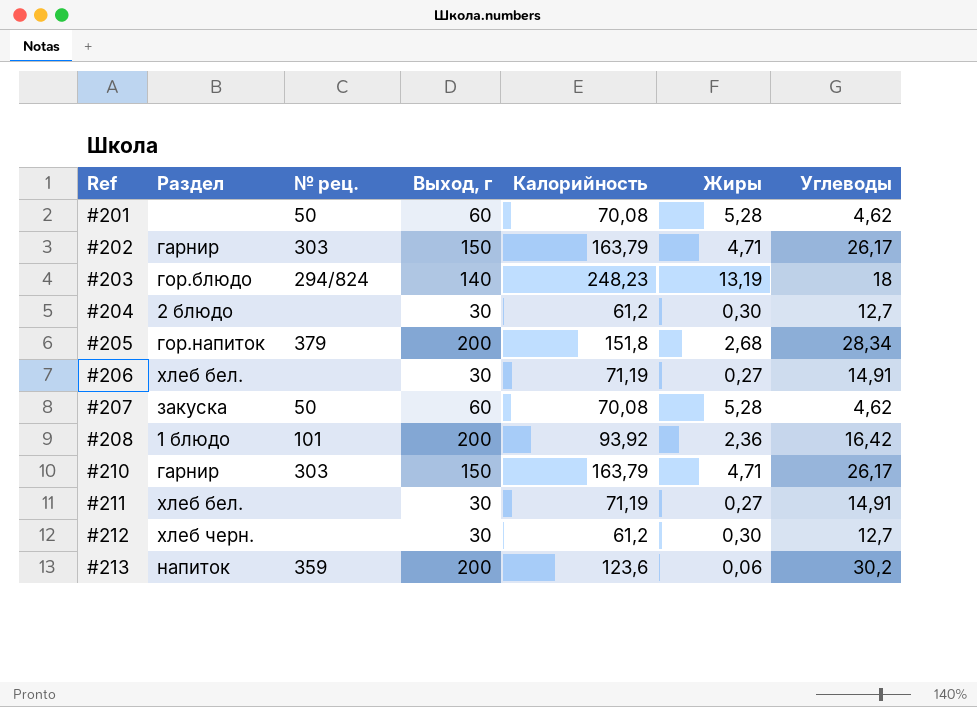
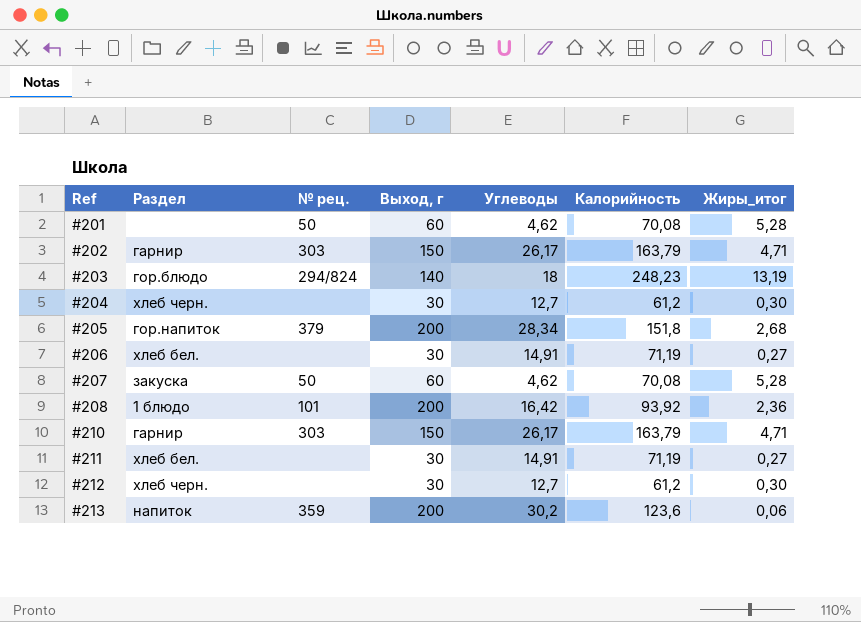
column Углеводы | position: 7 -> 5
column name: Жиры -> Жиры_итог
#204 | Раздел: 2 блюдо -> хлеб черн.

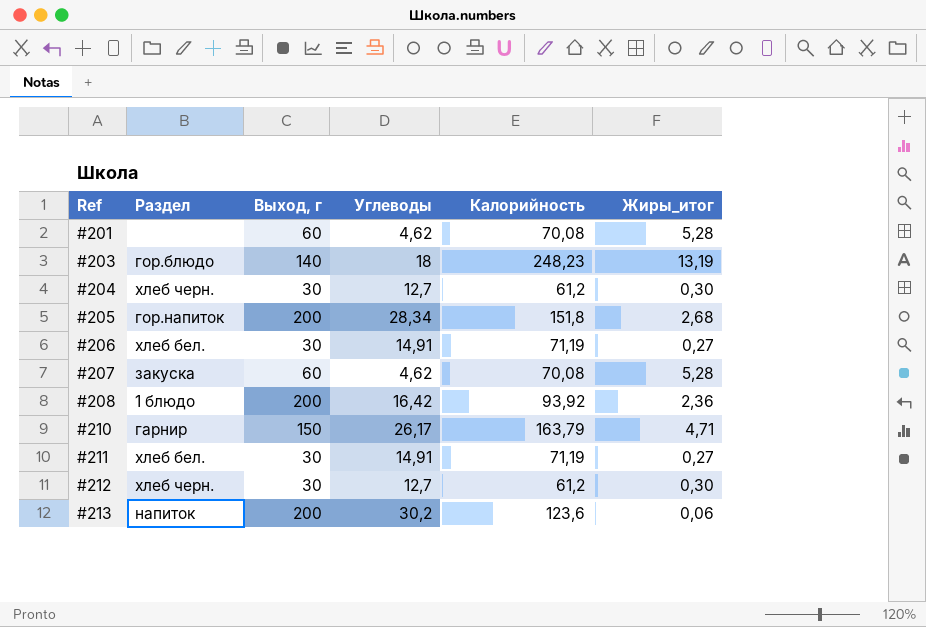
column № рец. | position: 3 -> none
row #202: гарнир | 303 | 150 | 26,17 | 163,79 | 4,71 -> none

